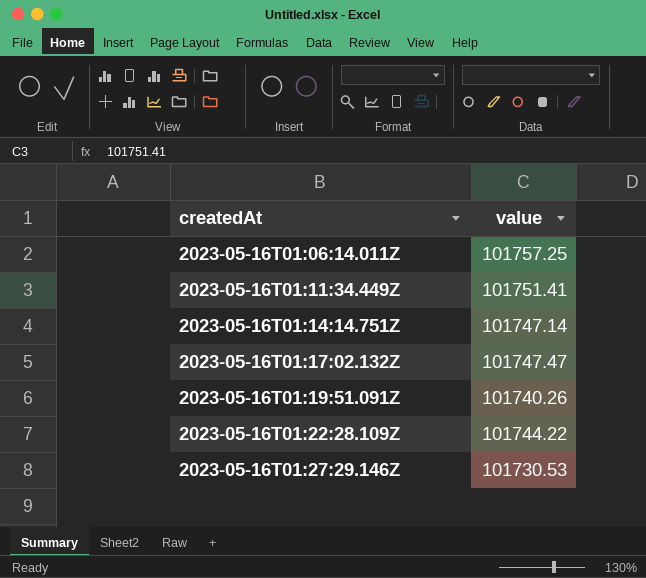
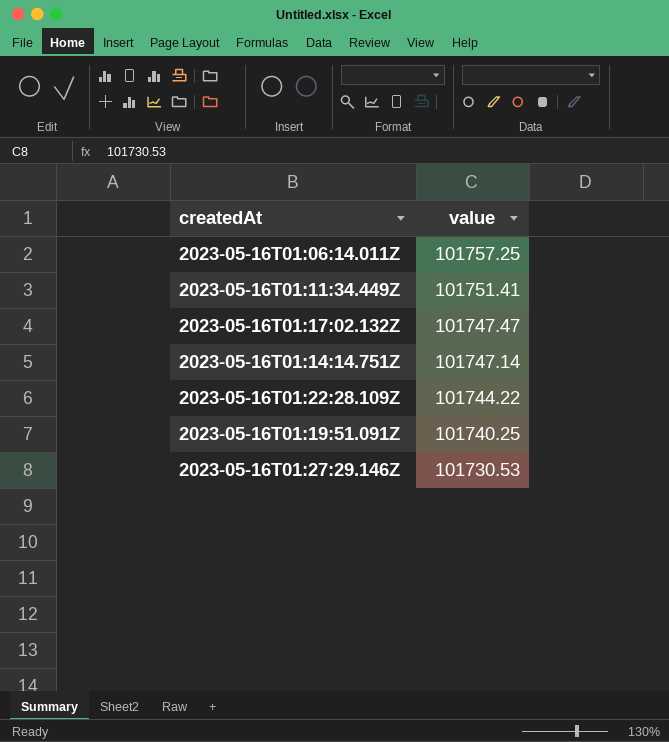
row order: createdAt ascending -> value descending
2023-05-16T01:19:51.091Z | value: 101740.26 -> 101740.25

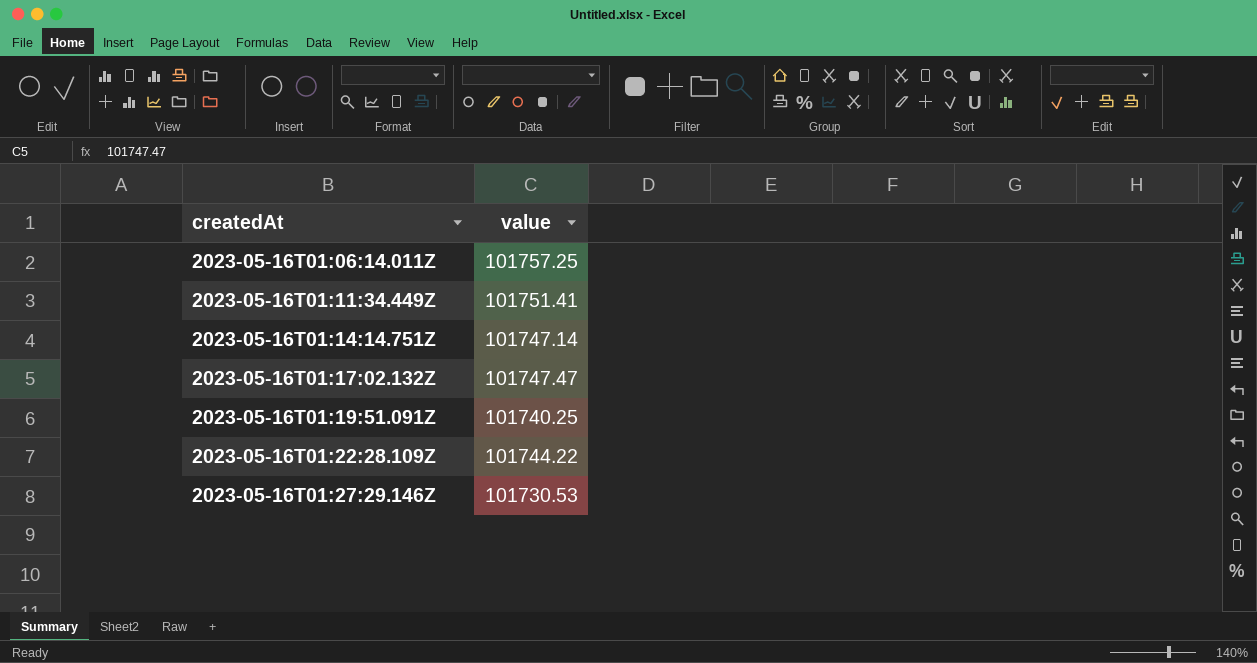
row order: value descending -> createdAt ascending

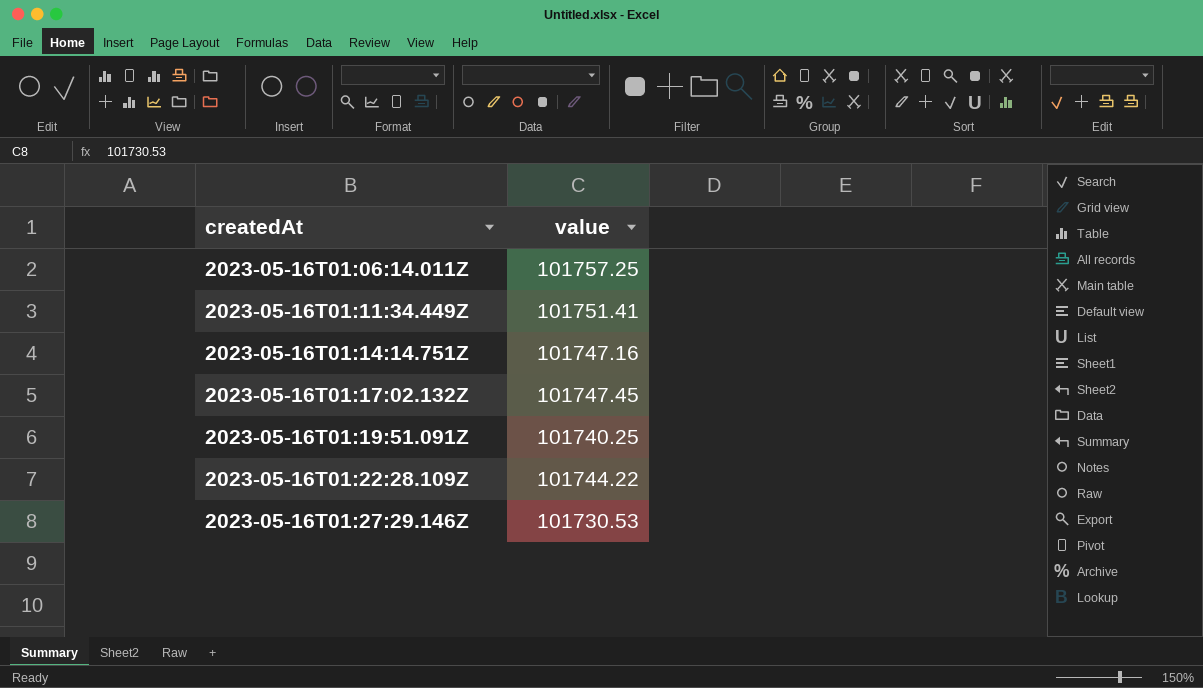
2023-05-16T01:14:14.751Z | value: 101747.14 -> 101747.16
2023-05-16T01:17:02.132Z | value: 101747.47 -> 101747.45

